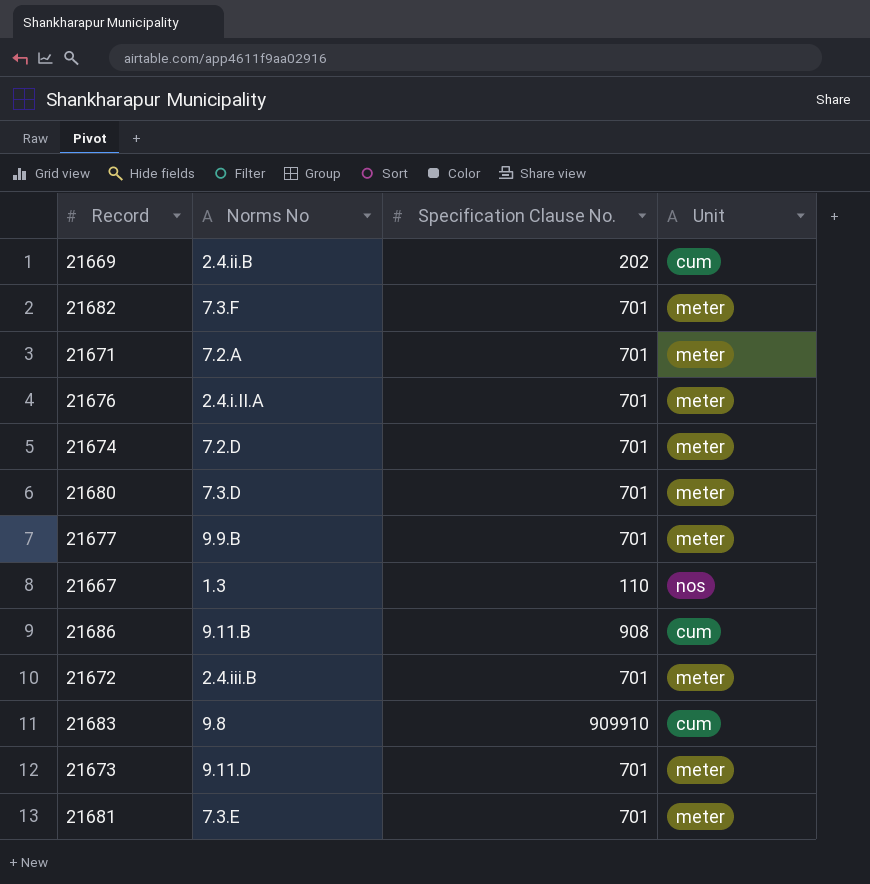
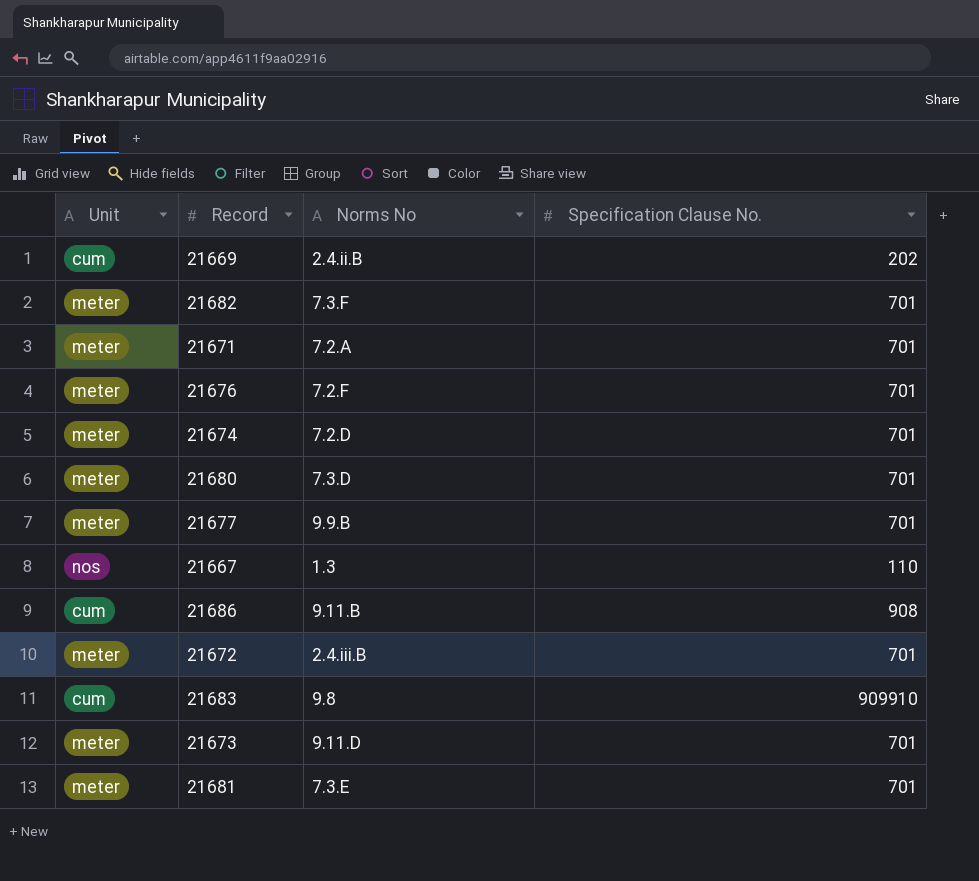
column Unit | position: 4 -> 1
21676 | Norms No: 2.4.i.II.A -> 7.2.F

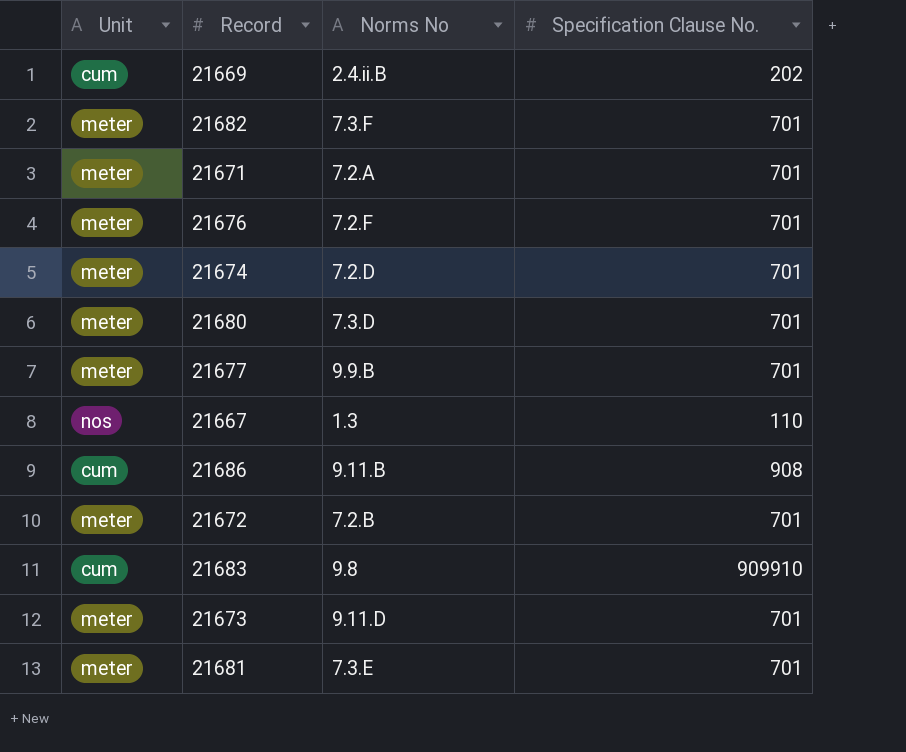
21672 | Norms No: 2.4.iii.B -> 7.2.B

